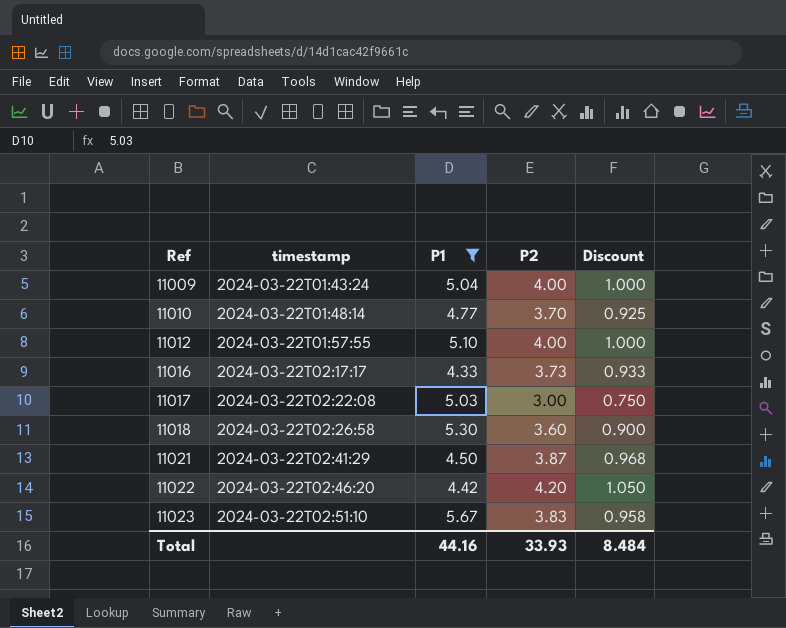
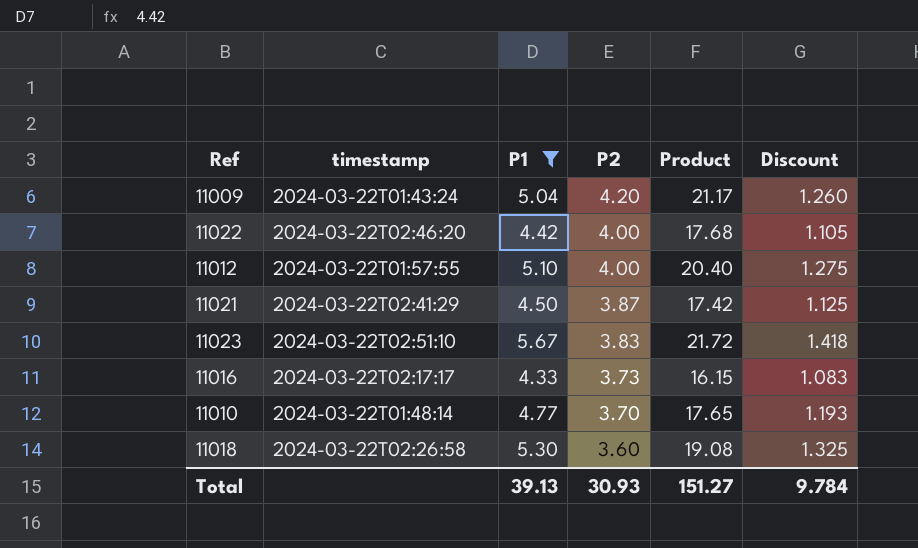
row order: Ref ascending -> P2 descending
column Product | formula: none -> [P1] * [P2]
column Discount | formula: [P2] * 0.25 -> [P1] * 0.25
row 11017: 2024-03-22T02:22:08 | 5.03 | 3.00 | 0.750 -> none
11009 | P2: 4.00 -> 4.20
11022 | P2: 4.20 -> 4.00
Total | P1: 44.16 -> 39.13
Total | P2: 33.93 -> 30.93
Total | Discount: 8.484 -> 9.784

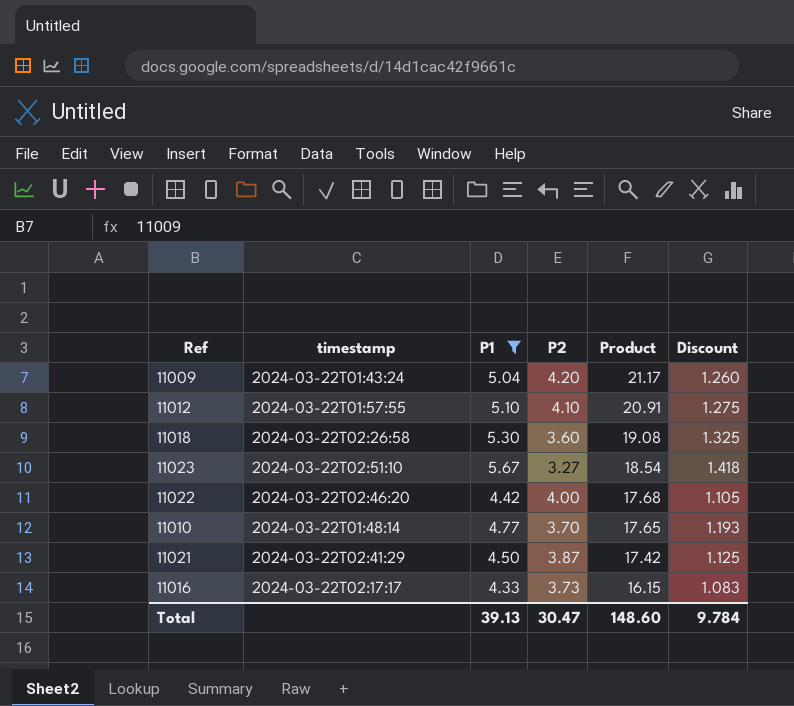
row order: P2 descending -> Product descending
11012 | P2: 4.00 -> 4.10
11012 | Product: 20.40 -> 20.91
11023 | P2: 3.83 -> 3.27
11023 | Product: 21.72 -> 18.54
Total | P2: 30.93 -> 30.47
Total | Product: 151.27 -> 148.60

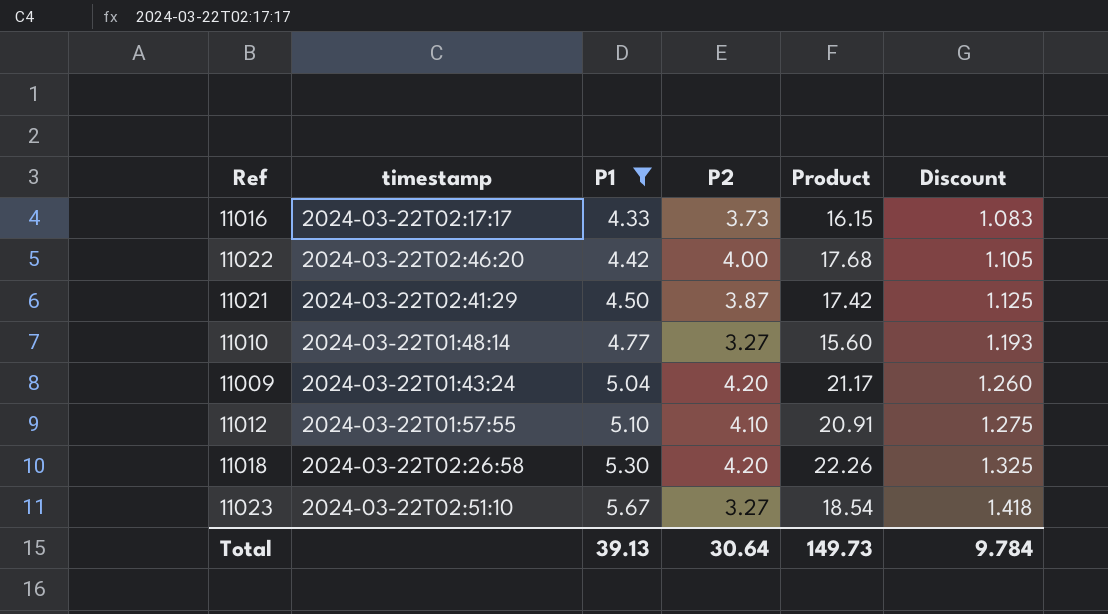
row order: Product descending -> P1 ascending
11010 | P2: 3.70 -> 3.27
11010 | Product: 17.65 -> 15.60
11018 | P2: 3.60 -> 4.20
11018 | Product: 19.08 -> 22.26
Total | P2: 30.47 -> 30.64
Total | Product: 148.60 -> 149.73

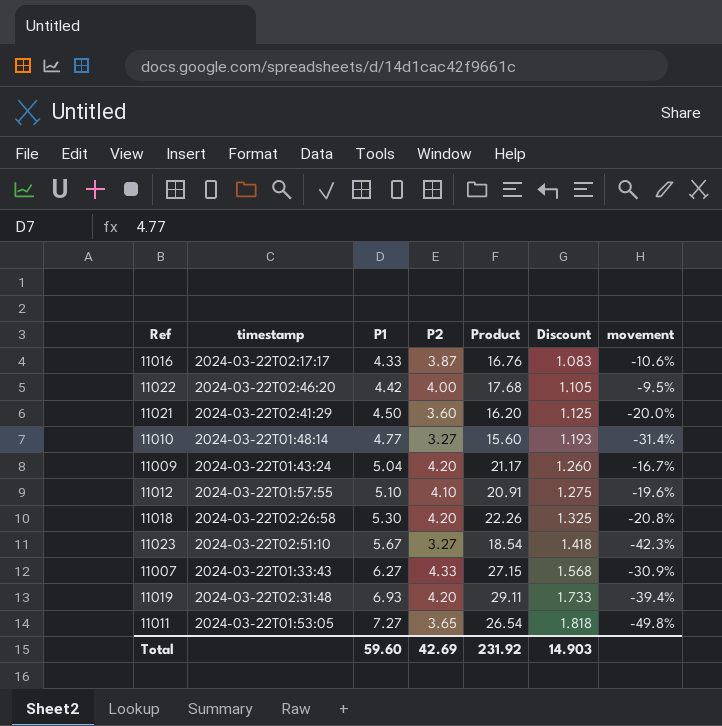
filter: P1 <= 5.67 -> none
column movement | formula: none -> ([P2] - [P1]) / [P1]
11016 | P2: 3.73 -> 3.87
11016 | Product: 16.15 -> 16.76
11021 | P2: 3.87 -> 3.60
11021 | Product: 17.42 -> 16.20
Total | P1: 39.13 -> 59.60
Total | P2: 30.64 -> 42.69
Total | Product: 149.73 -> 231.92
Total | Discount: 9.784 -> 14.903

